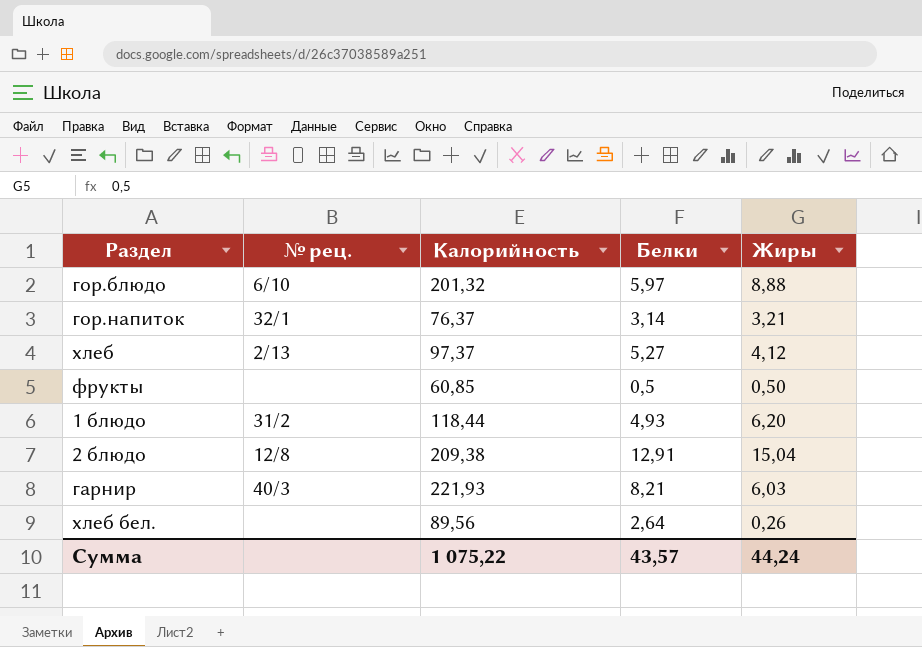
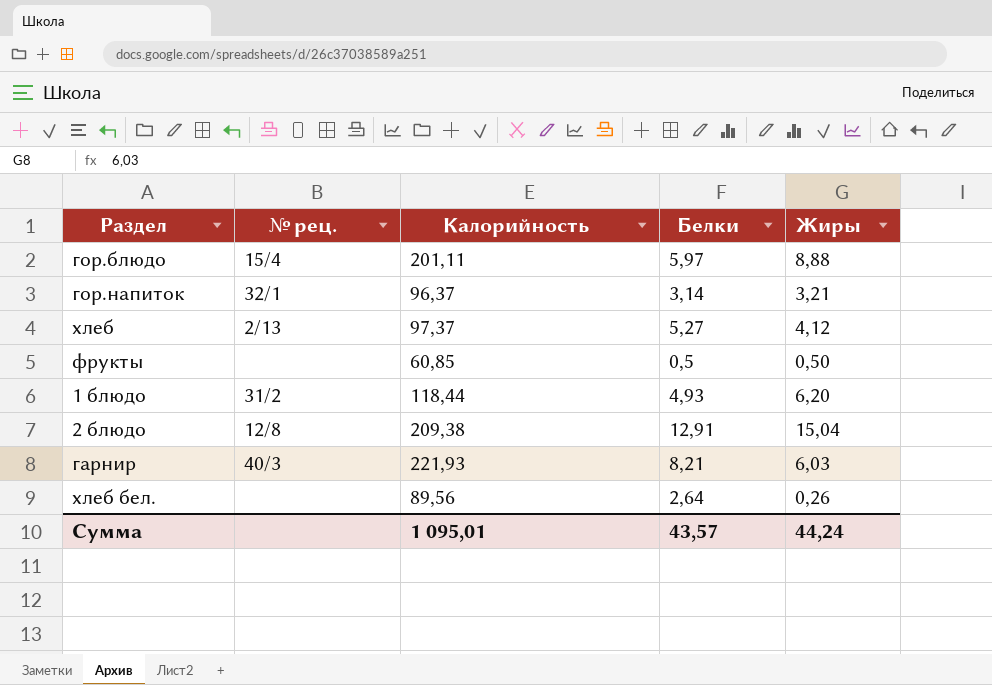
гор.блюдо | № рец.: 6/10 -> 15/4
гор.блюдо | Калорийность: 201,32 -> 201,11
гор.напиток | Калорийность: 76,37 -> 96,37
Сумма | Калорийность: 1 075,22 -> 1 095,01

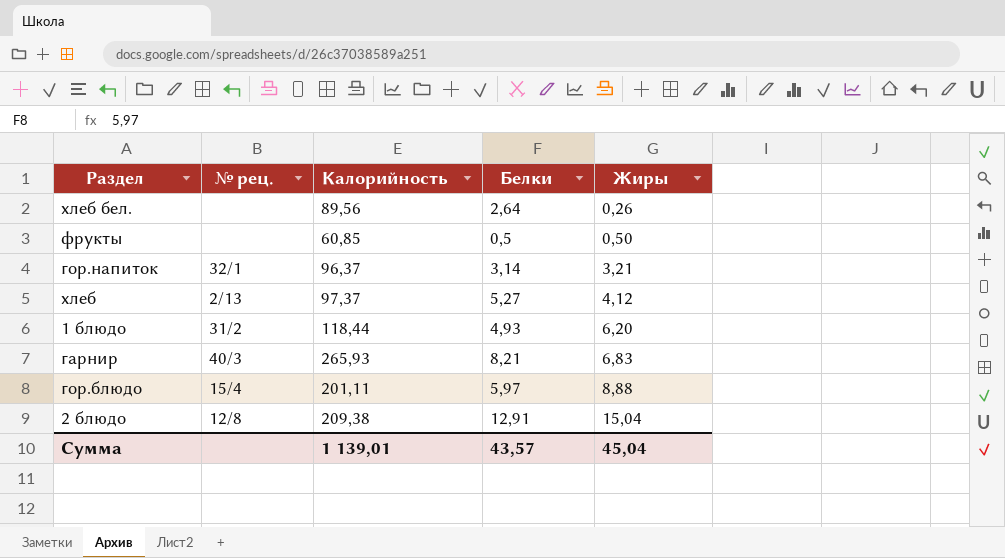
row order: none -> Жиры ascending
гарнир | Калорийность: 221,93 -> 265,93
гарнир | Жиры: 6,03 -> 6,83
Сумма | Калорийность: 1 095,01 -> 1 139,01
Сумма | Жиры: 44,24 -> 45,04

